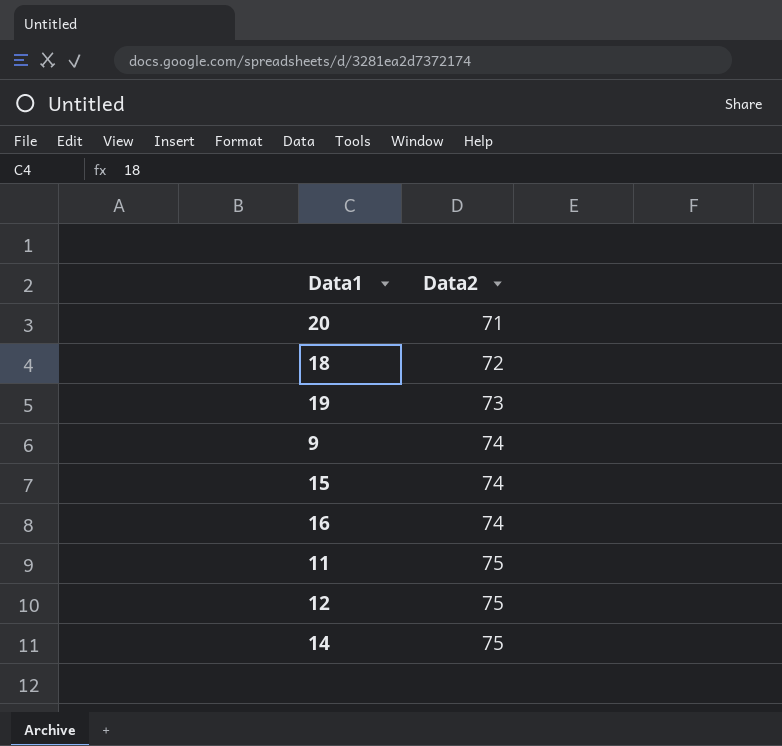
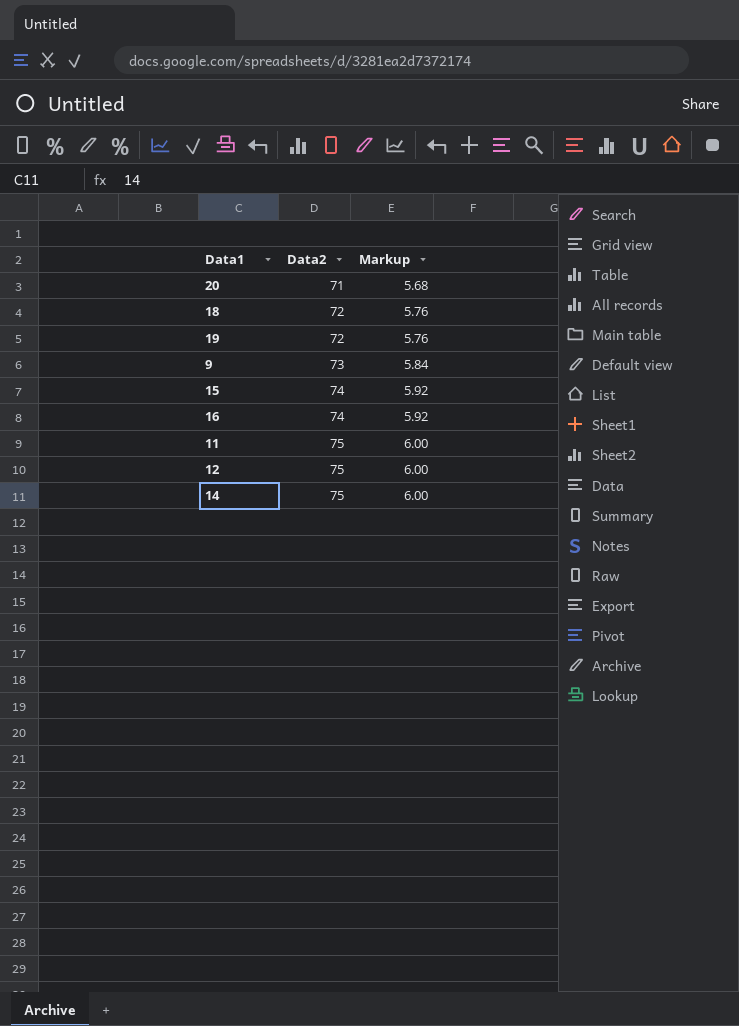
column Markup | formula: none -> [Data2] * 0.08
19 | Data2: 73 -> 72
9 | Data2: 74 -> 73

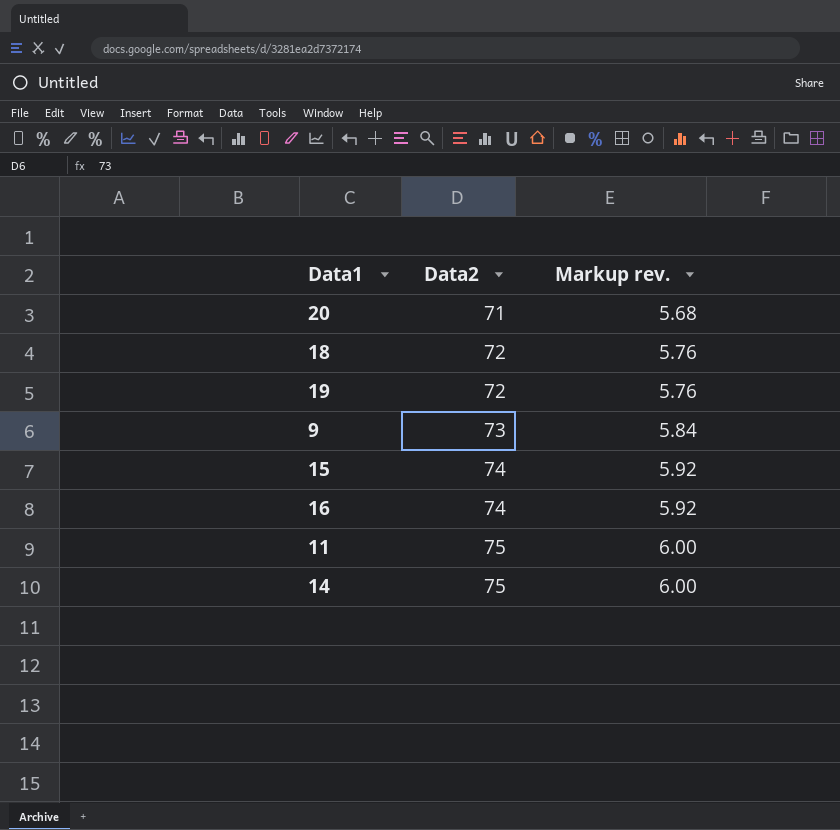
column name: Markup -> Markup rev.
row 12: 75 | 6.00 -> none

